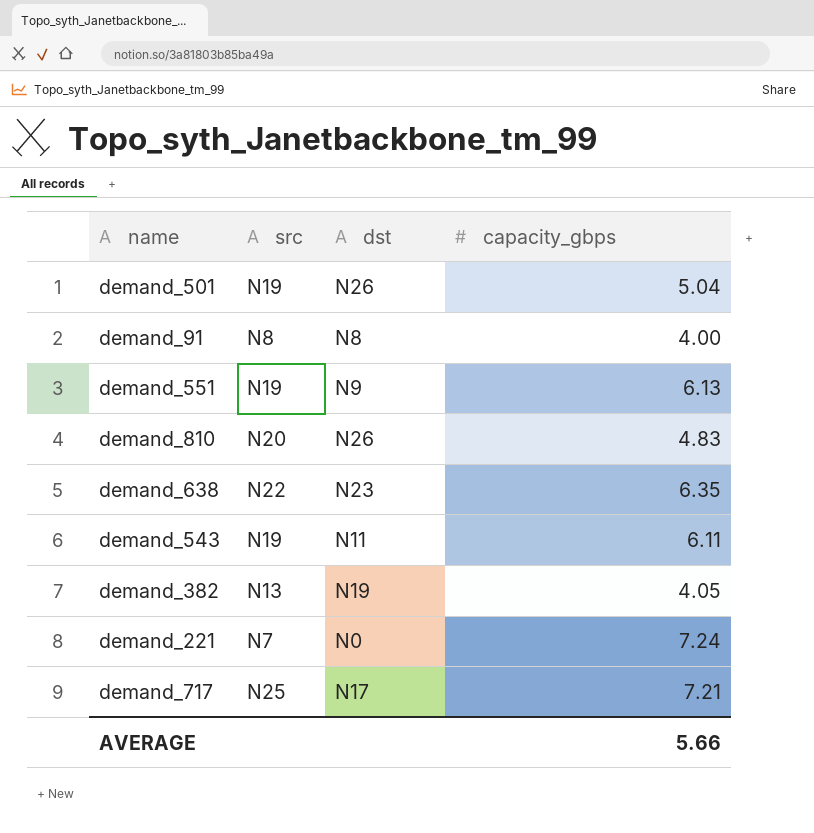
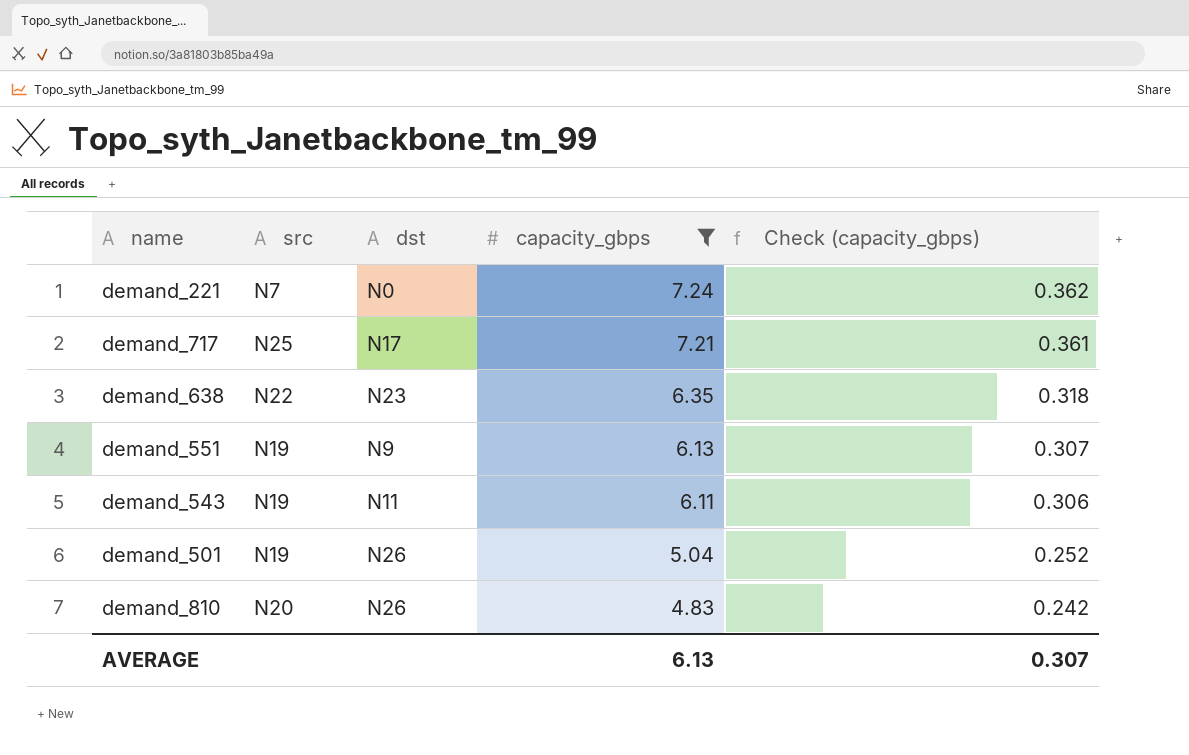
filter: none -> capacity_gbps >= 4.83
row order: none -> capacity_gbps descending
column Check (capacity_gbps) | formula: none -> [capacity_gbps] * 0.05
AVERAGE | capacity_gbps: 5.66 -> 6.13

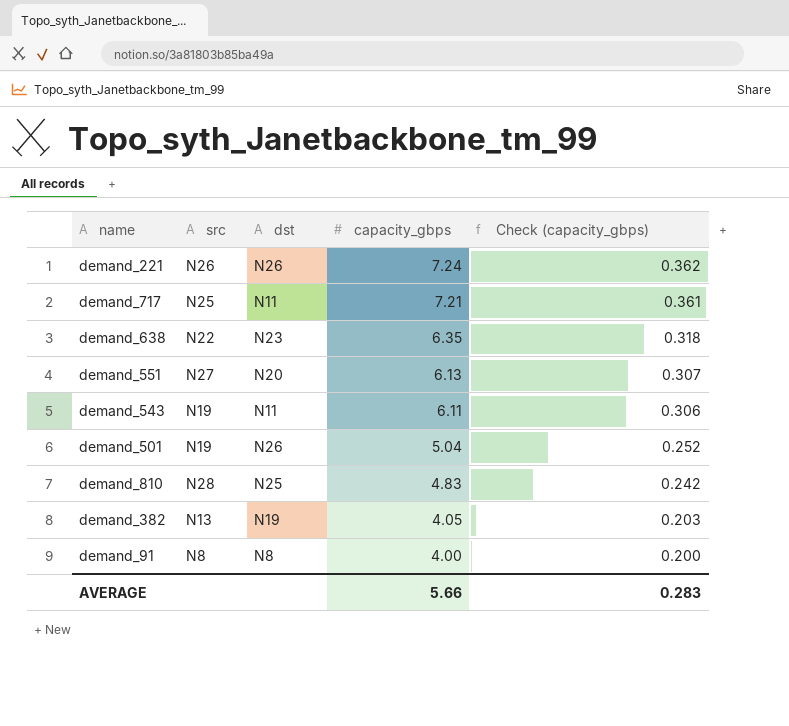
filter: capacity_gbps >= 4.83 -> none
demand_221 | src: N7 -> N26
demand_221 | dst: N0 -> N26
demand_717 | dst: N17 -> N11
demand_551 | src: N19 -> N27
demand_551 | dst: N9 -> N20
demand_810 | src: N20 -> N28
demand_810 | dst: N26 -> N25
AVERAGE | capacity_gbps: 6.13 -> 5.66
AVERAGE | Check (capacity_gbps): 0.307 -> 0.283

